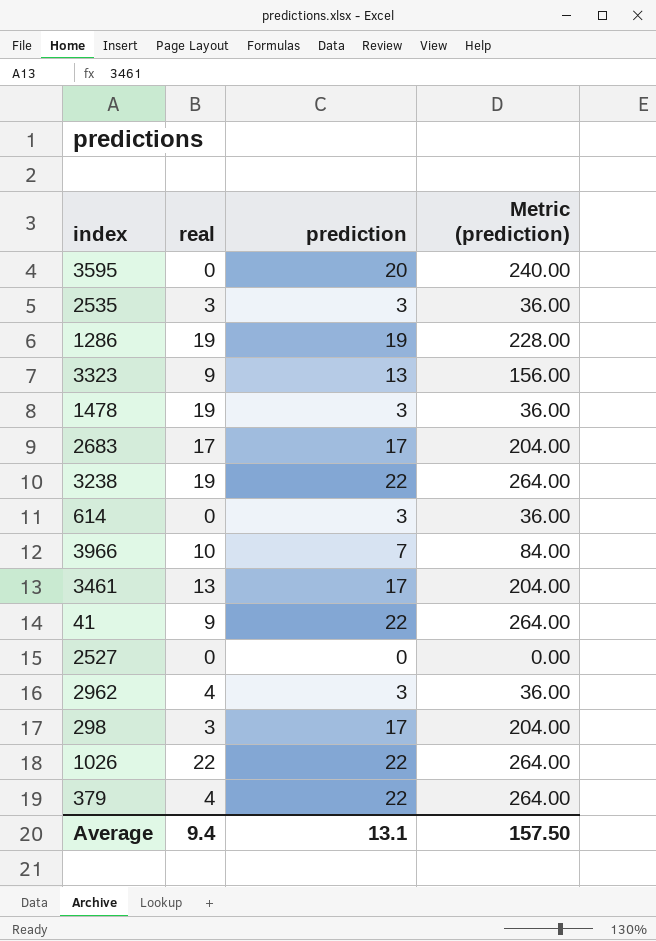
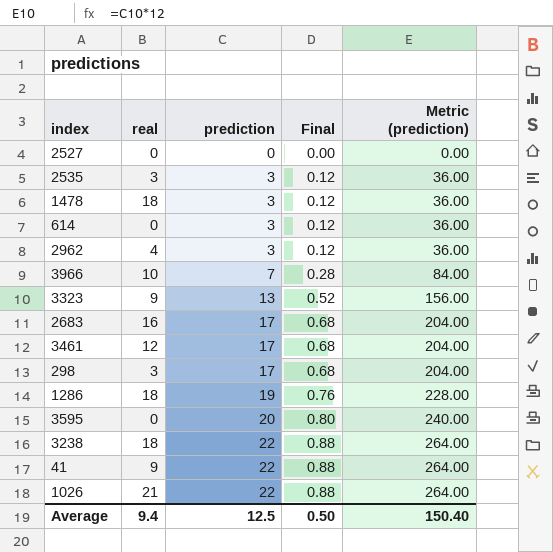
row order: none -> prediction ascending
column Final | formula: none -> [prediction] * 0.04
row 379: 4 | 22 | 264.00 -> none
1478 | real: 19 -> 18
2683 | real: 17 -> 16
3461 | real: 13 -> 12
1286 | real: 19 -> 18
3238 | real: 19 -> 18
1026 | real: 22 -> 21
Average | prediction: 13.1 -> 12.5
Average | Metric (prediction): 157.50 -> 150.40

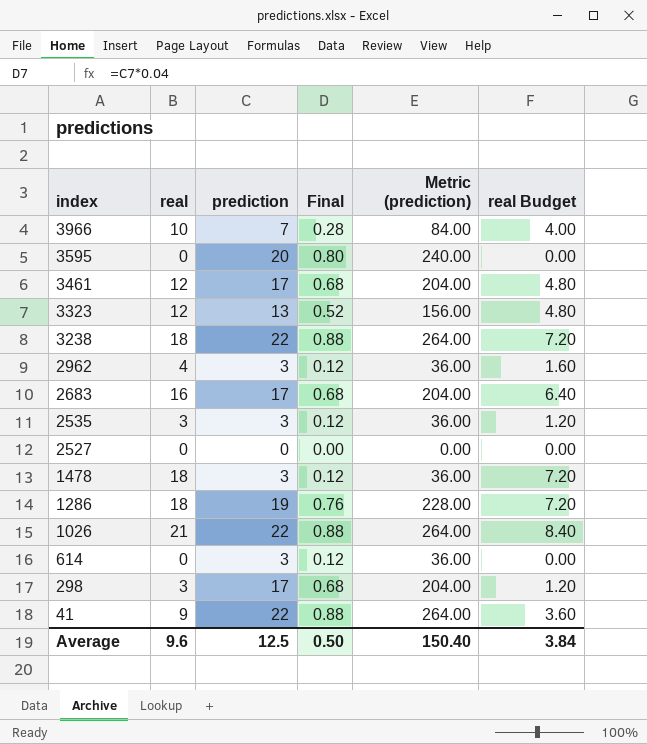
row order: prediction ascending -> index descending
column real Budget | formula: none -> [real] * 0.4
3323 | real: 9 -> 12
Average | real: 9.4 -> 9.6

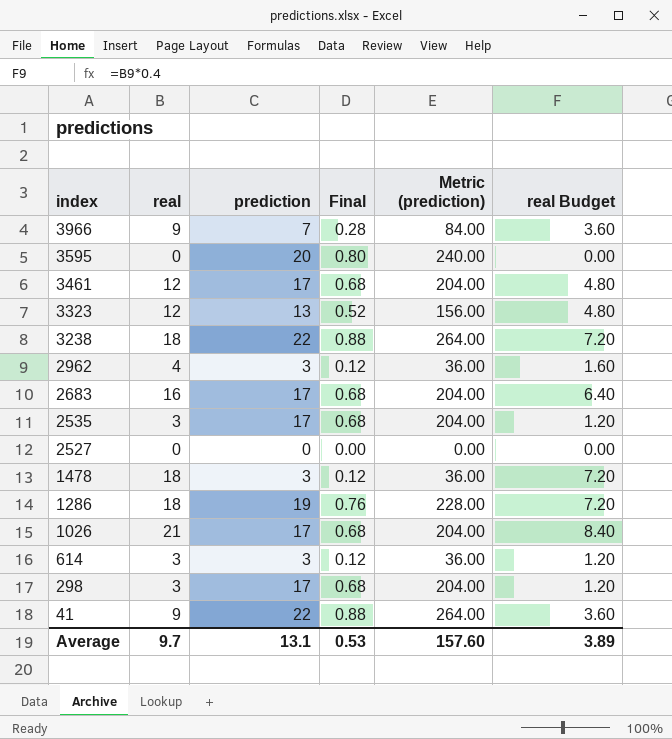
3966 | real: 10 -> 9
3966 | real Budget: 4.00 -> 3.60
2535 | prediction: 3 -> 17
2535 | Final: 0.12 -> 0.68
2535 | Metric (prediction): 36.00 -> 204.00
1026 | prediction: 22 -> 17
1026 | Final: 0.88 -> 0.68
1026 | Metric (prediction): 264.00 -> 204.00
614 | real: 0 -> 3
614 | real Budget: 0.00 -> 1.20
Average | real: 9.6 -> 9.7
Average | prediction: 12.5 -> 13.1
Average | Final: 0.50 -> 0.53
Average | Metric (prediction): 150.40 -> 157.60
Average | real Budget: 3.84 -> 3.89

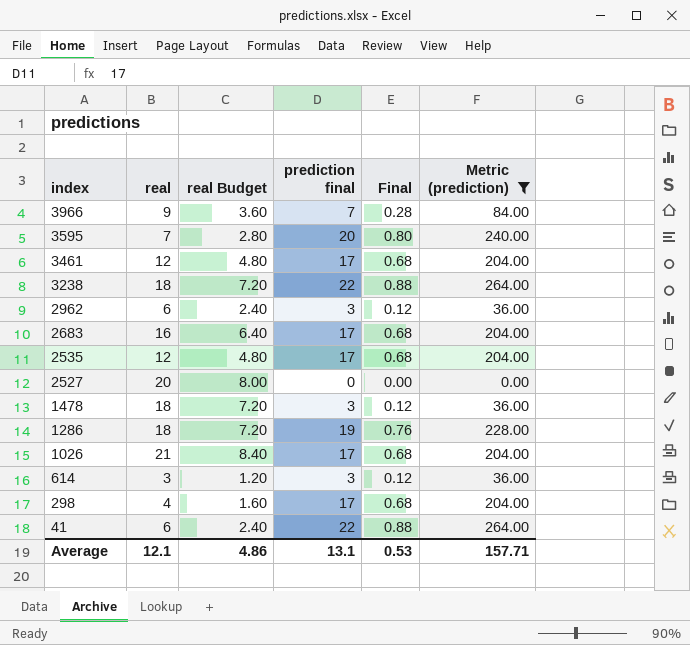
filter: none -> Metric (prediction) != 156.00
column real Budget | position: 6 -> 3
column name: prediction -> prediction final
3595 | real: 0 -> 7
3595 | real Budget: 0.00 -> 2.80
2962 | real: 4 -> 6
2962 | real Budget: 1.60 -> 2.40
2535 | real: 3 -> 12
2535 | real Budget: 1.20 -> 4.80
2527 | real: 0 -> 20
2527 | real Budget: 0.00 -> 8.00
298 | real: 3 -> 4
298 | real Budget: 1.20 -> 1.60
41 | real: 9 -> 6
41 | real Budget: 3.60 -> 2.40
Average | real: 9.7 -> 12.1
Average | real Budget: 3.89 -> 4.86
Average | Metric (prediction): 157.60 -> 157.71

